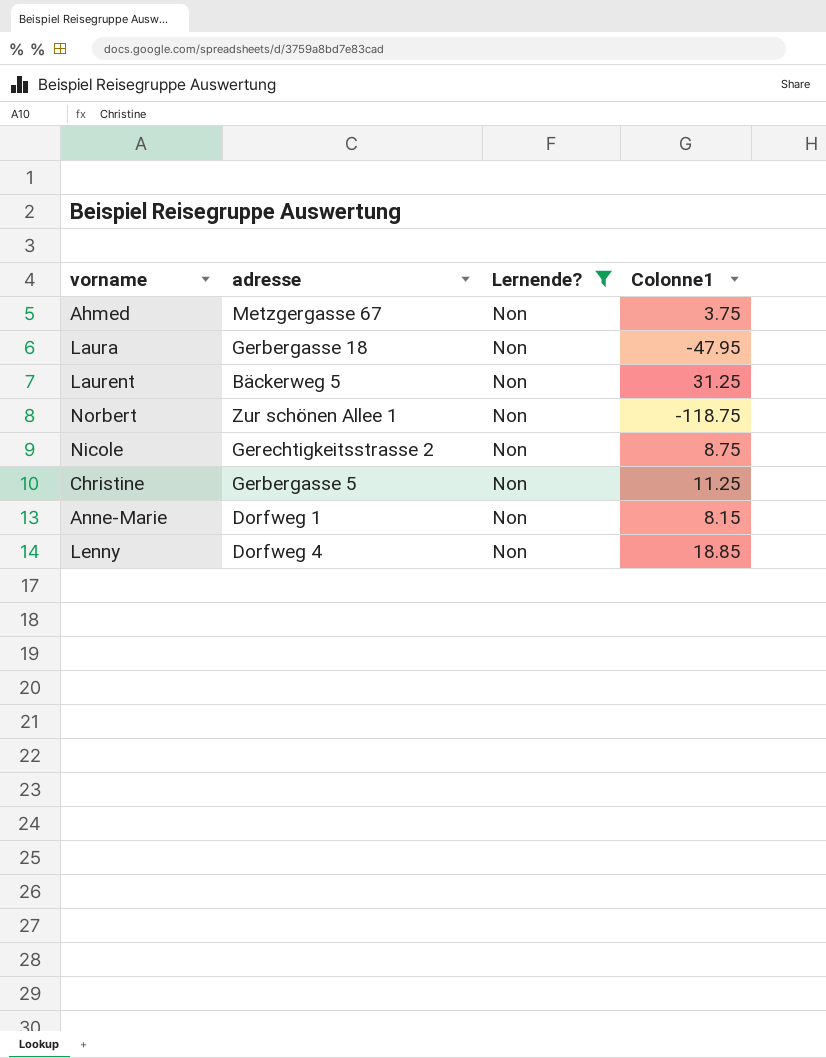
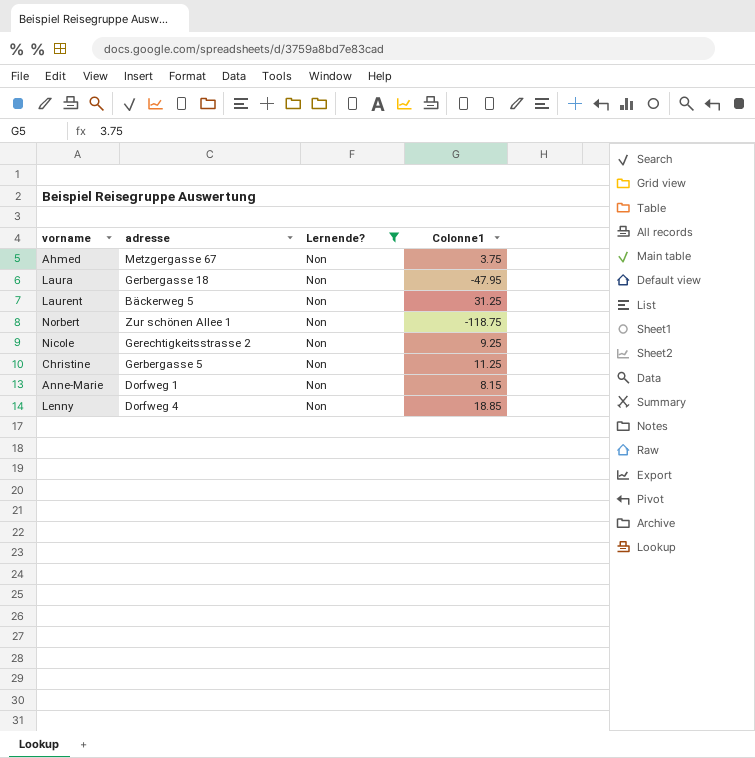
Nicole | Colonne1: 8.75 -> 9.25

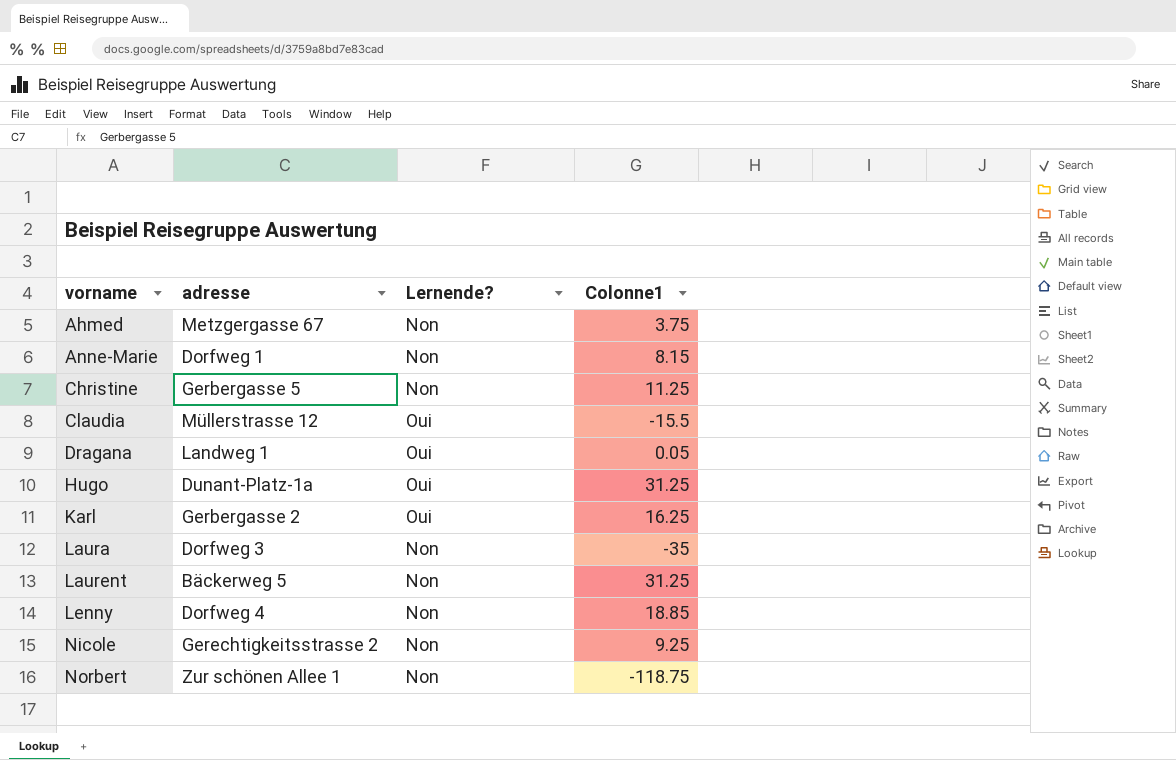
filter: Lernende? = Non -> none
row order: none -> vorname ascending
Laura | adresse: Gerbergasse 18 -> Dorfweg 3
Laura | Colonne1: -47.95 -> -35

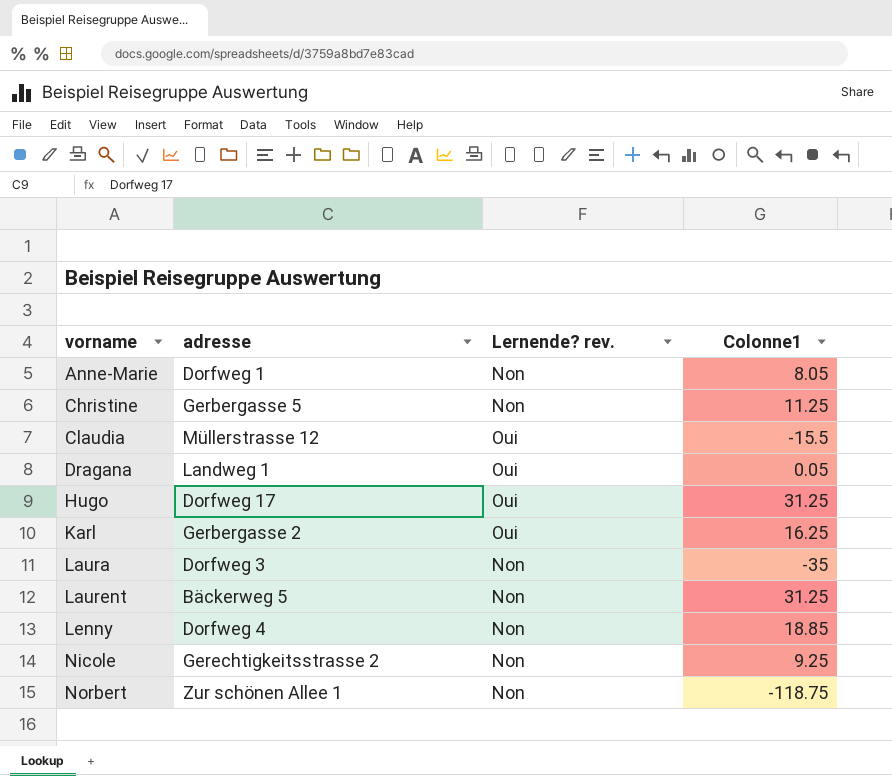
column name: Lernende? -> Lernende? rev.
row Ahmed: Metzgergasse 67 | Non | 3.75 -> none
Anne-Marie | Colonne1: 8.15 -> 8.05
Hugo | adresse: Dunant-Platz-1a -> Dorfweg 17

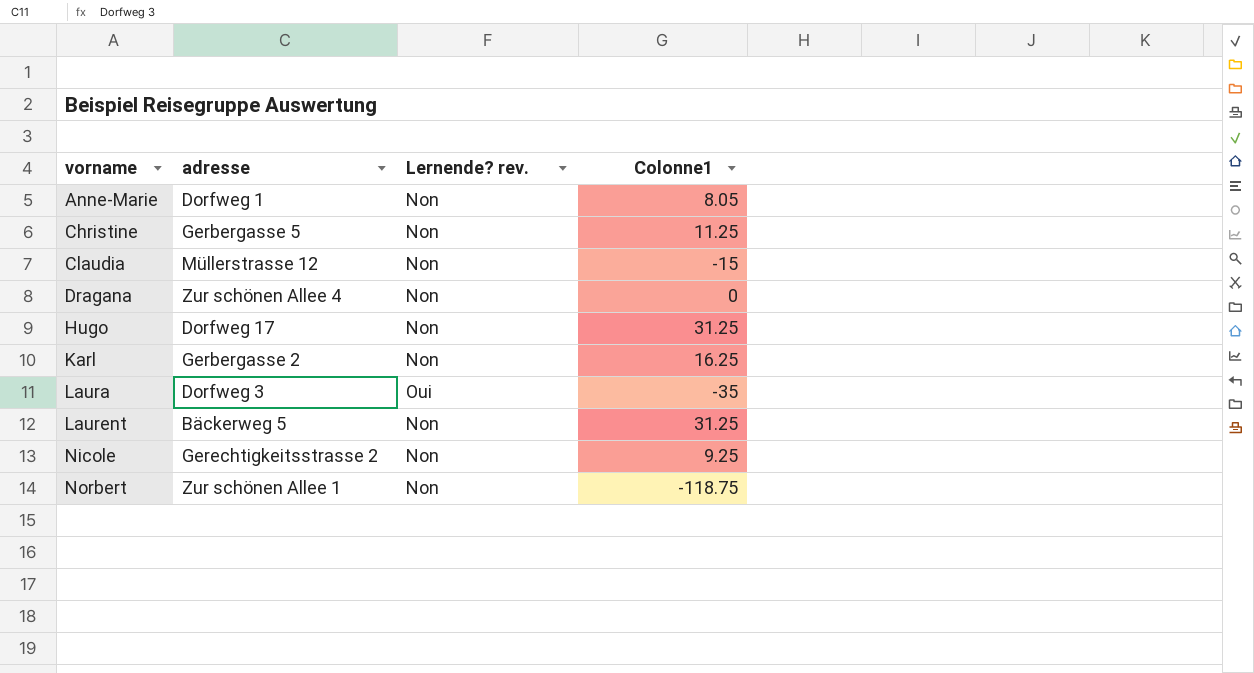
row Lenny: Dorfweg 4 | Non | 18.85 -> none
Claudia | Lernende? rev.: Oui -> Non
Claudia | Colonne1: -15.5 -> -15
Dragana | adresse: Landweg 1 -> Zur schönen Allee 4
Dragana | Lernende? rev.: Oui -> Non
Dragana | Colonne1: 0.05 -> 0
Hugo | Lernende? rev.: Oui -> Non
Karl | Lernende? rev.: Oui -> Non
Laura | Lernende? rev.: Non -> Oui

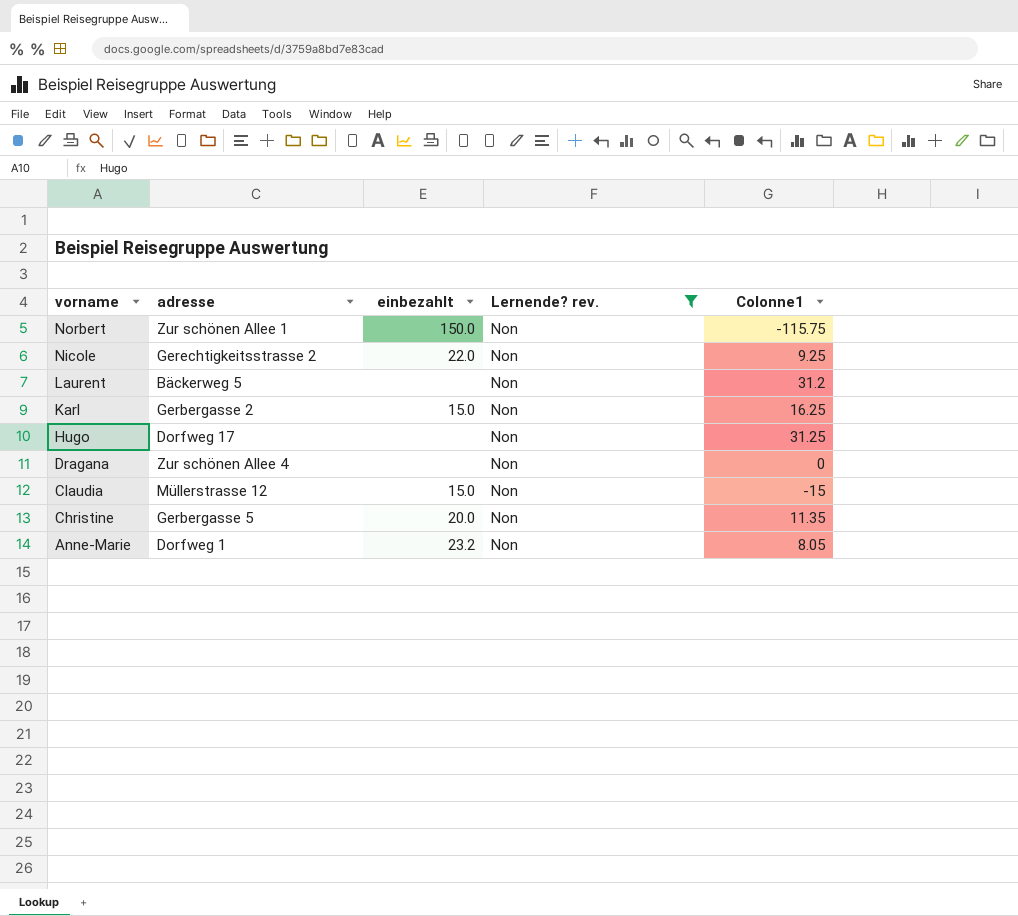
filter: none -> Lernende? rev. = Non
row order: vorname ascending -> vorname descending
column einbezahlt | position: none -> 3
Norbert | Colonne1: -118.75 -> -115.75
Laurent | Colonne1: 31.25 -> 31.2
Christine | Colonne1: 11.25 -> 11.35

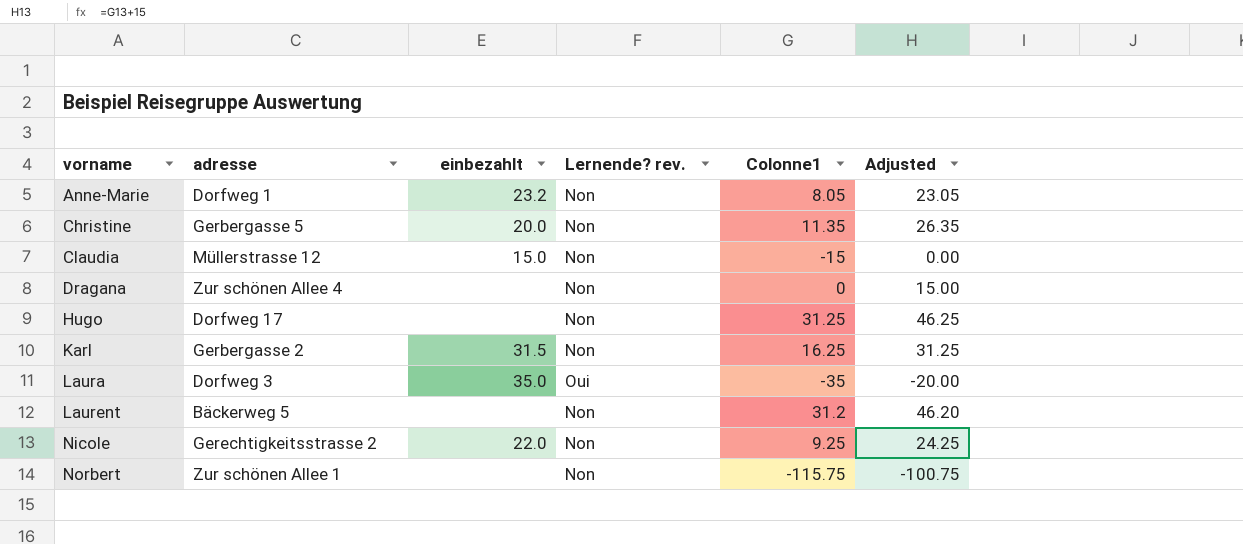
filter: Lernende? rev. = Non -> none
row order: vorname descending -> vorname ascending
column Adjusted | formula: none -> [Colonne1] + 15
Karl | einbezahlt: 15.0 -> 31.5
Norbert | einbezahlt: 150.0 -> none

